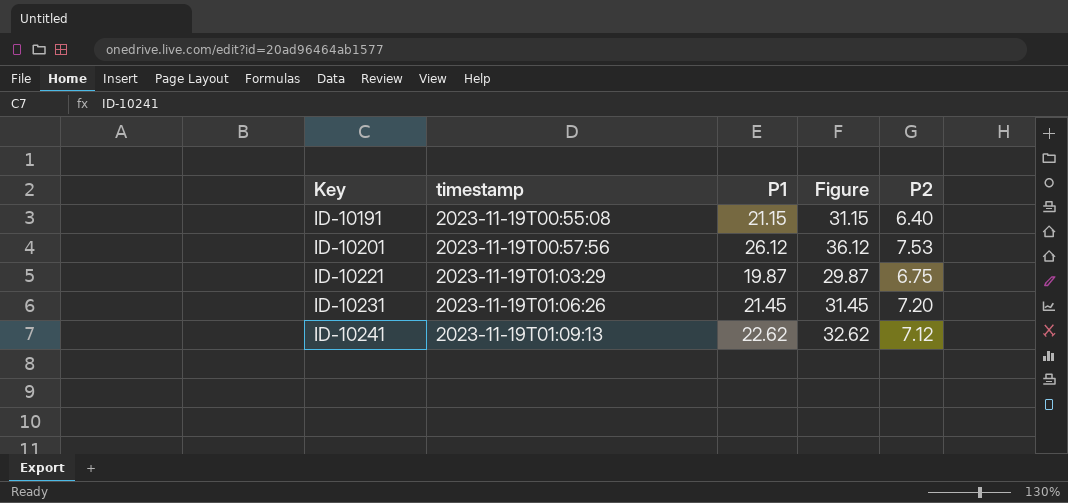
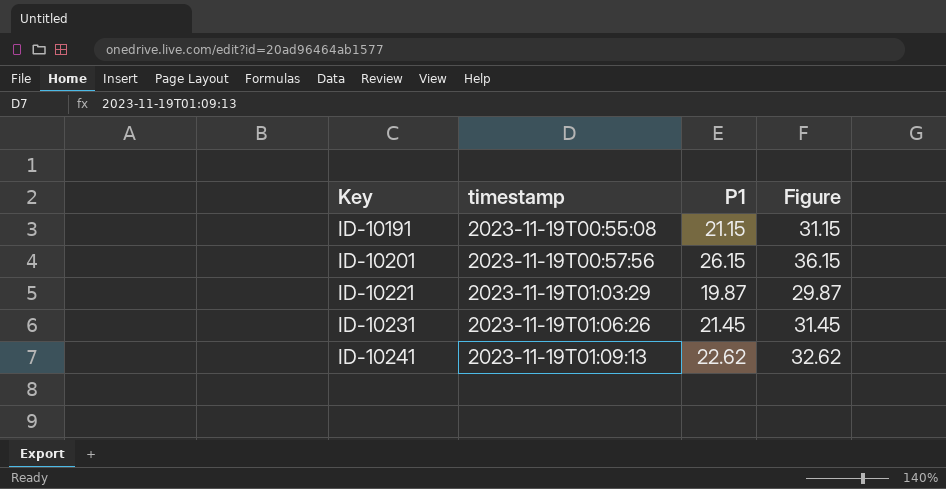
column P2 | position: 5 -> none
ID-10201 | P1: 26.12 -> 26.15
ID-10201 | Figure: 36.12 -> 36.15

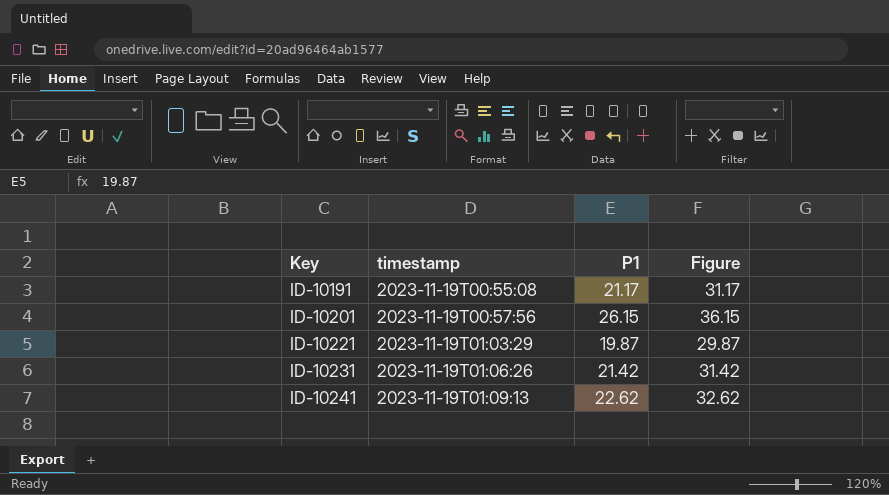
ID-10191 | P1: 21.15 -> 21.17
ID-10191 | Figure: 31.15 -> 31.17
ID-10231 | P1: 21.45 -> 21.42
ID-10231 | Figure: 31.45 -> 31.42

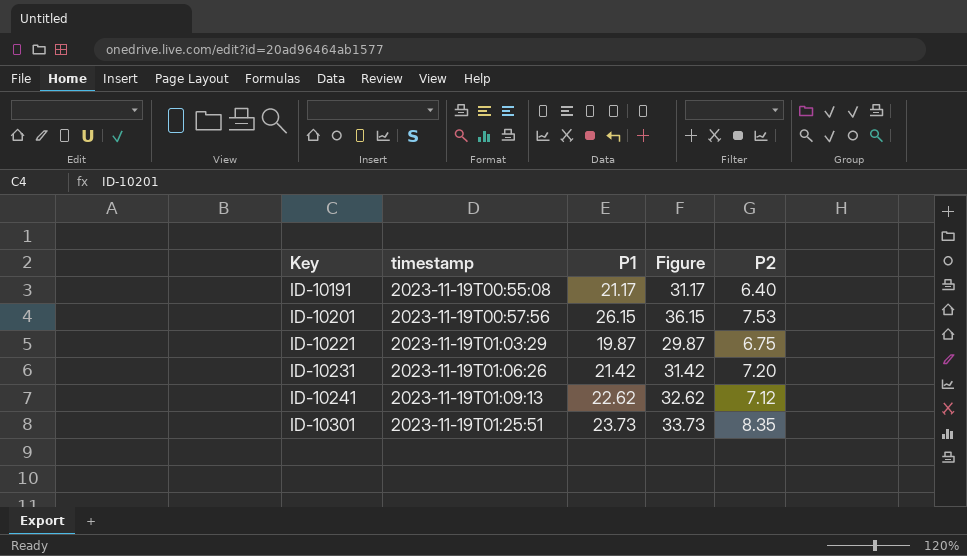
column P2 | position: none -> 5
row ID-10301: none -> 2023-11-19T01:25:51 | 23.73 | 33.73 | 8.35

